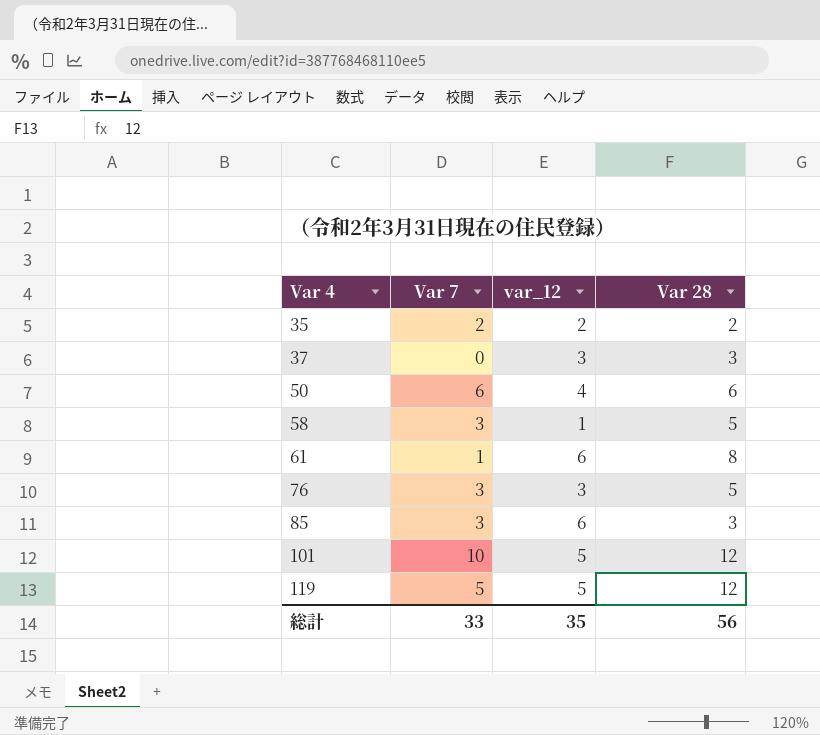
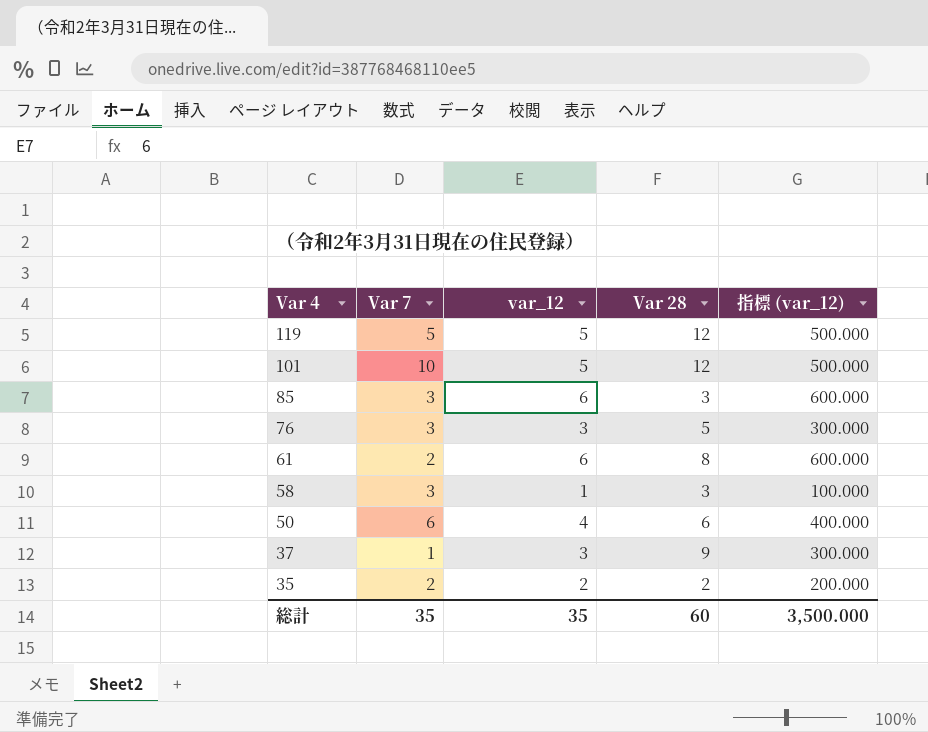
row order: Var 4 ascending -> Var 4 descending
column 指標 (var_12) | formula: none -> [var_12] * 100
61 | Var 7: 1 -> 2
58 | Var 28: 5 -> 3
37 | Var 7: 0 -> 1
37 | Var 28: 3 -> 9
総計 | Var 7: 33 -> 35
総計 | Var 28: 56 -> 60

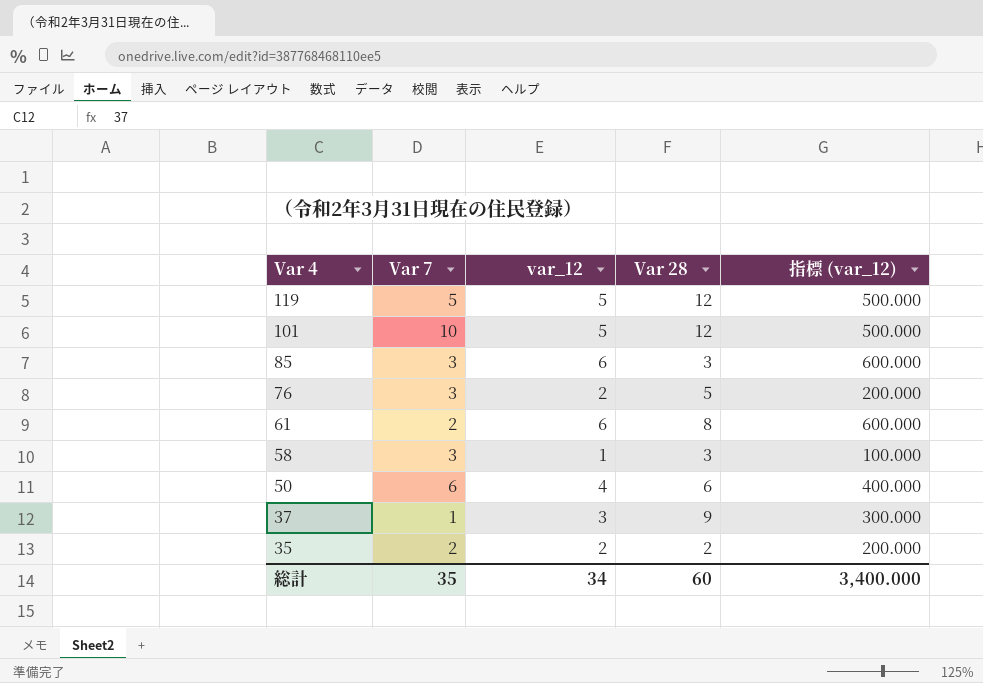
76 | var_12: 3 -> 2
76 | 指標 (var_12): 300.000 -> 200.000
総計 | var_12: 35 -> 34
総計 | 指標 (var_12): 3,500.000 -> 3,400.000

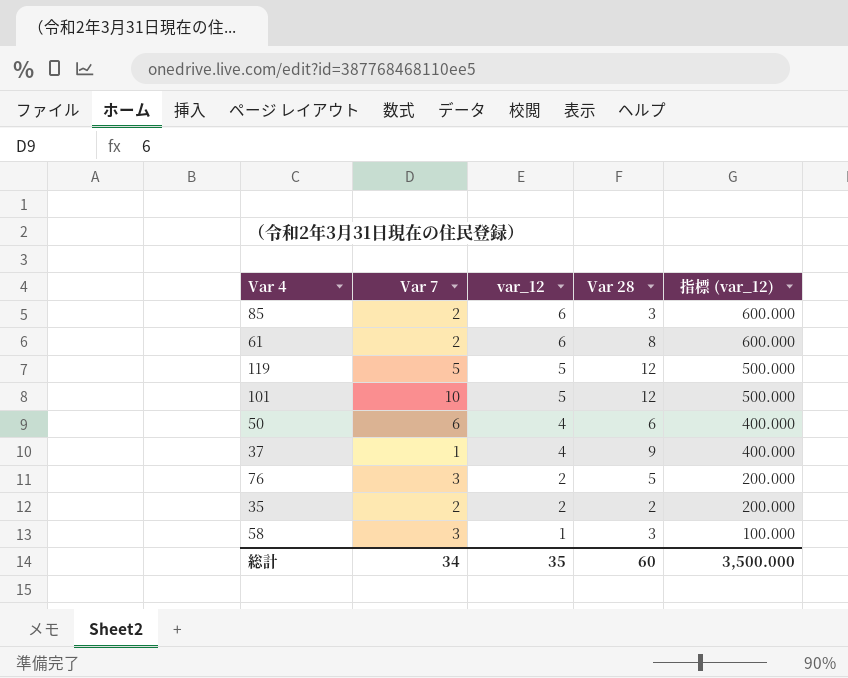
row order: Var 4 descending -> var_12 descending
85 | Var 7: 3 -> 2
37 | var_12: 3 -> 4
37 | 指標 (var_12): 300.000 -> 400.000
総計 | Var 7: 35 -> 34
総計 | var_12: 34 -> 35
総計 | 指標 (var_12): 3,400.000 -> 3,500.000

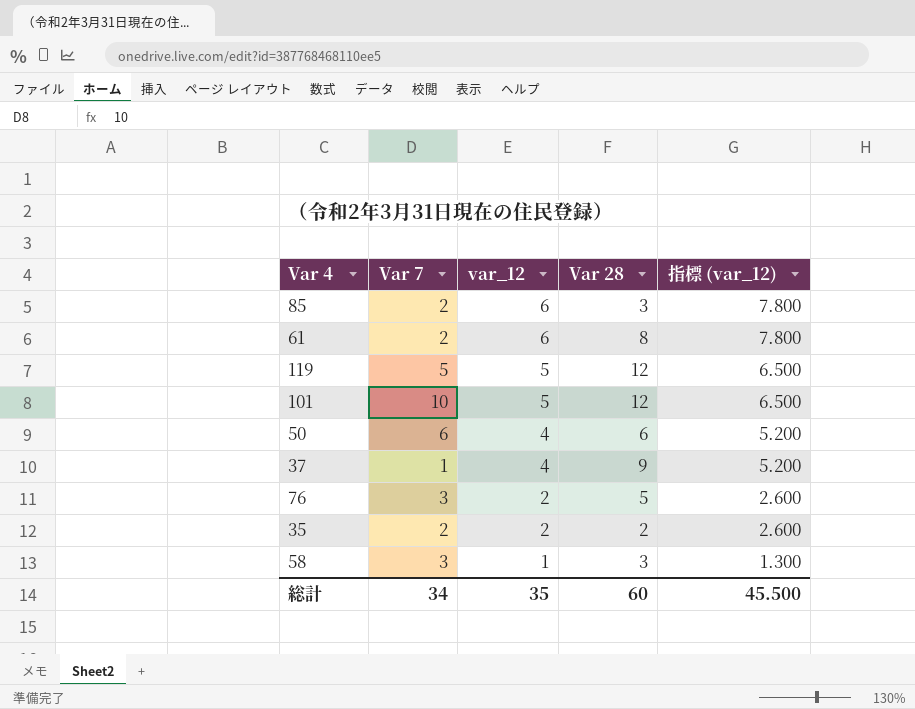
column 指標 (var_12) | formula: [var_12] * 100 -> [var_12] * 1.3
総計 | 指標 (var_12): 3,500.000 -> 45.500

